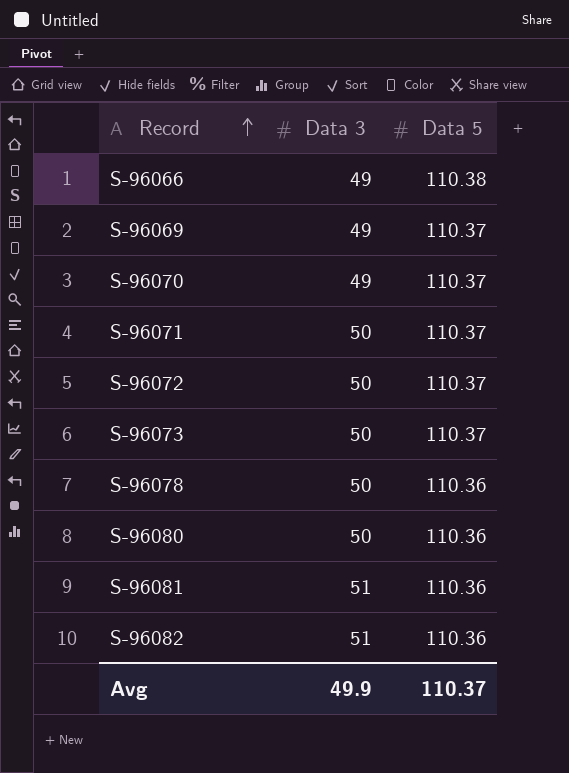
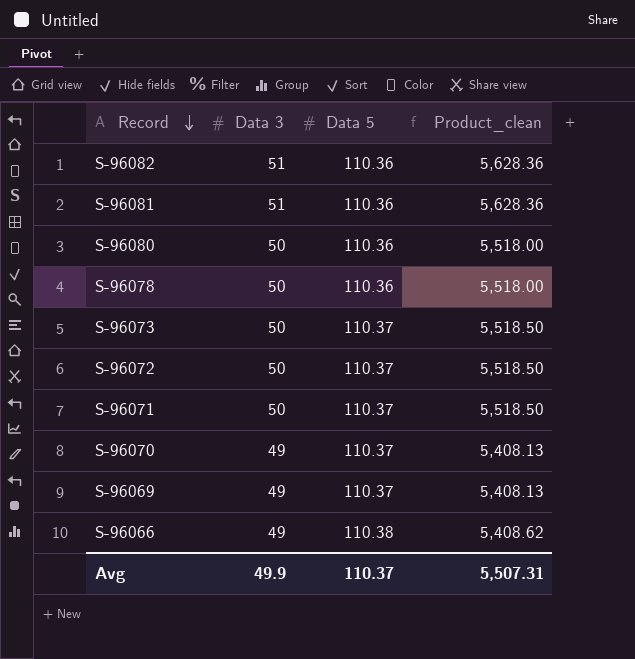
row order: Record ascending -> Record descending
column Product_clean | formula: none -> [Data 3] * [Data 5]

